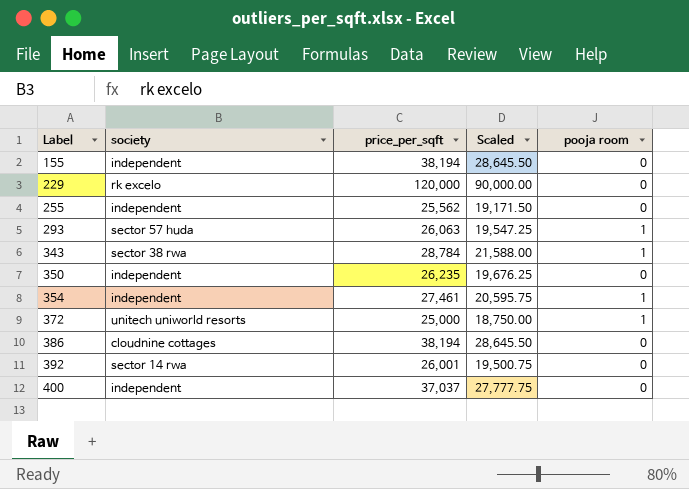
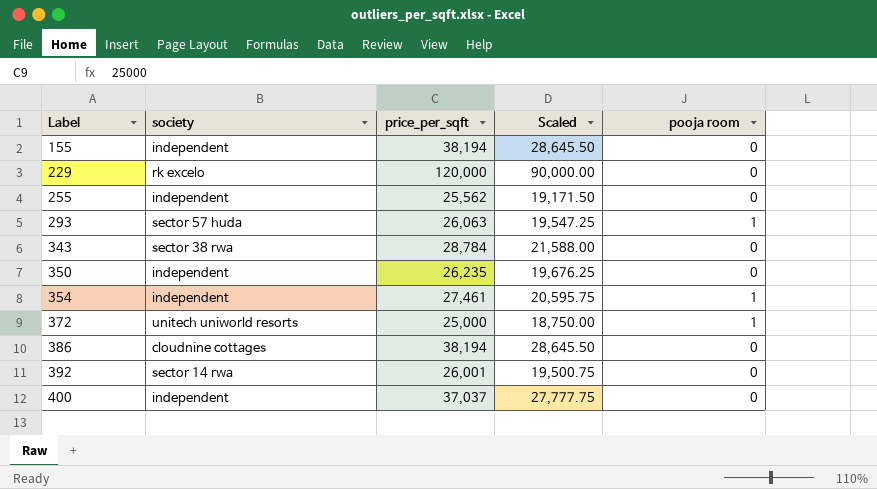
343 | pooja room: 1 -> 0

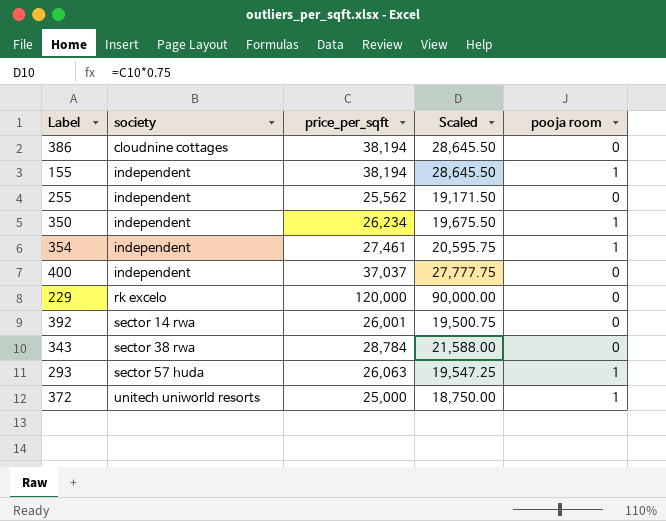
row order: Label ascending -> society ascending
155 | pooja room: 0 -> 1
350 | price_per_sqft: 26,235 -> 26,234
350 | Scaled: 19,676.25 -> 19,675.50
350 | pooja room: 0 -> 1

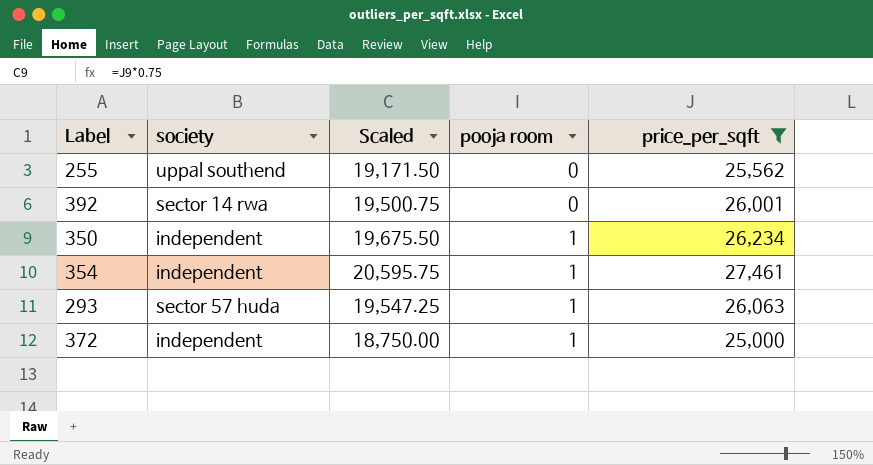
filter: none -> price_per_sqft <= 27,461
row order: society ascending -> pooja room ascending
column price_per_sqft | position: 3 -> 5
255 | society: independent -> uppal southend
372 | society: unitech uniworld resorts -> independent

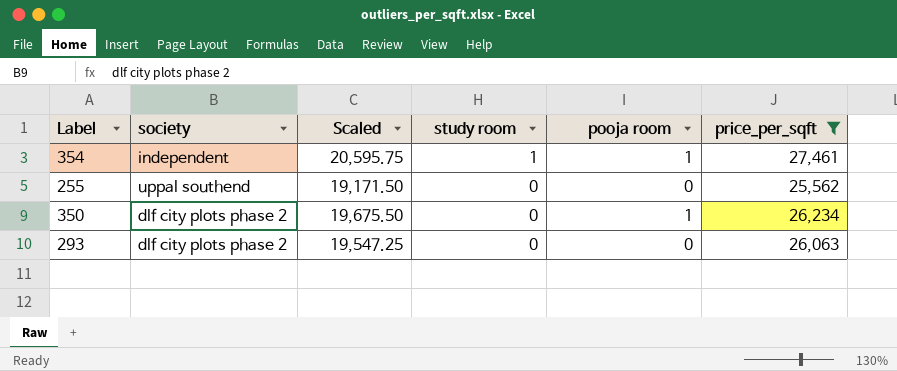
row order: pooja room ascending -> study room descending
column study room | position: none -> 4
row 392: sector 14 rwa | 19,500.75 | 0 | 26,001 -> none
row 372: independent | 18,750.00 | 1 | 25,000 -> none
350 | society: independent -> dlf city plots phase 2
293 | society: sector 57 huda -> dlf city plots phase 2
293 | pooja room: 1 -> 0

